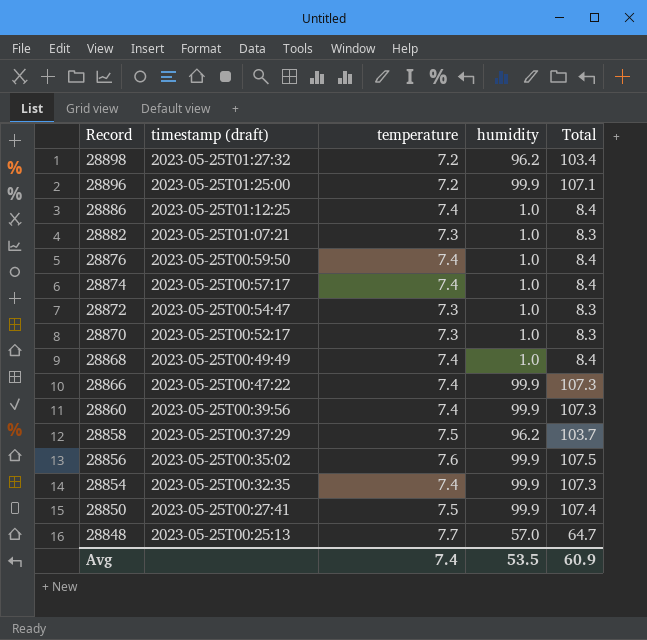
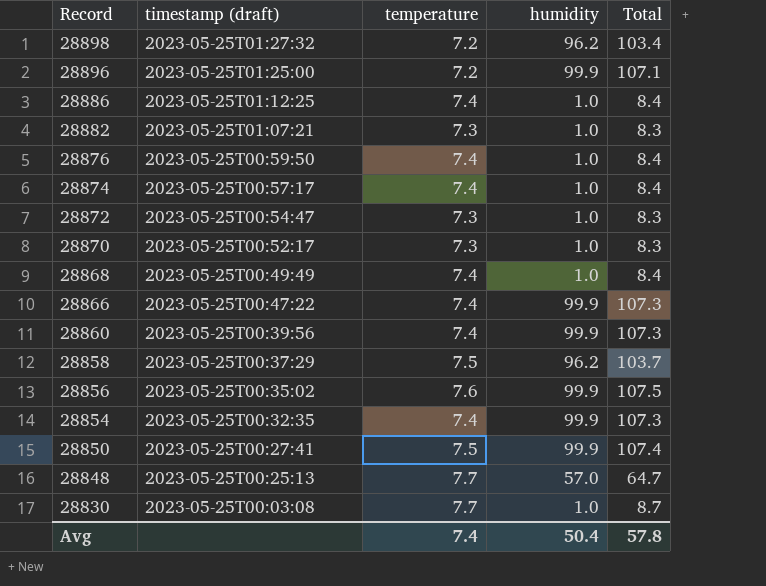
row 28830: none -> 2023-05-25T00:03:08 | 7.7 | 1.0 | 8.7
Avg | humidity: 53.5 -> 50.4
Avg | Total: 60.9 -> 57.8

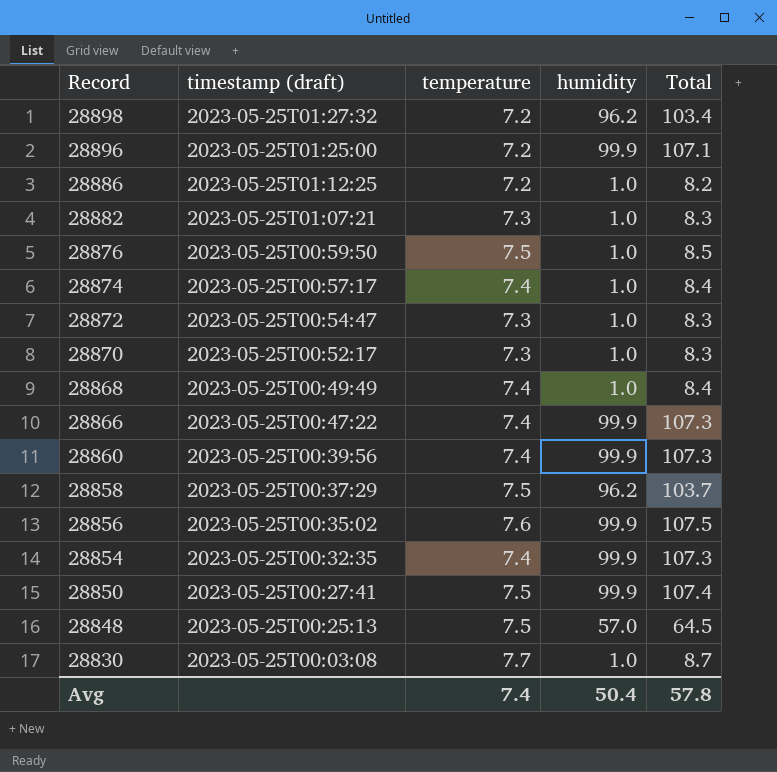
28886 | temperature: 7.4 -> 7.2
28886 | Total: 8.4 -> 8.2
28876 | temperature: 7.4 -> 7.5
28876 | Total: 8.4 -> 8.5
28848 | temperature: 7.7 -> 7.5
28848 | Total: 64.7 -> 64.5

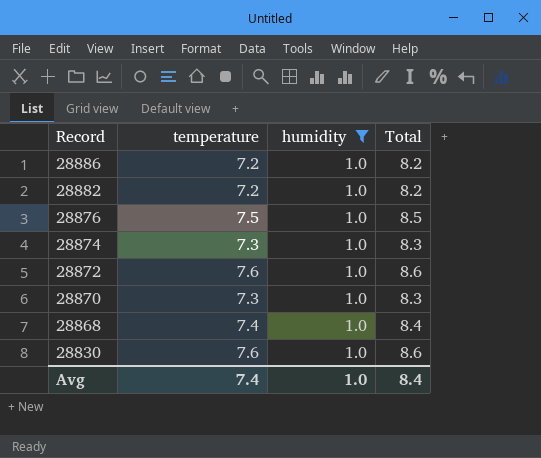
filter: none -> humidity = 1.0
column timestamp (draft) | position: 2 -> none
28882 | temperature: 7.3 -> 7.2
28882 | Total: 8.3 -> 8.2
28874 | temperature: 7.4 -> 7.3
28874 | Total: 8.4 -> 8.3
28872 | temperature: 7.3 -> 7.6
28872 | Total: 8.3 -> 8.6
28830 | temperature: 7.7 -> 7.6
28830 | Total: 8.7 -> 8.6
Avg | humidity: 50.4 -> 1.0
Avg | Total: 57.8 -> 8.4

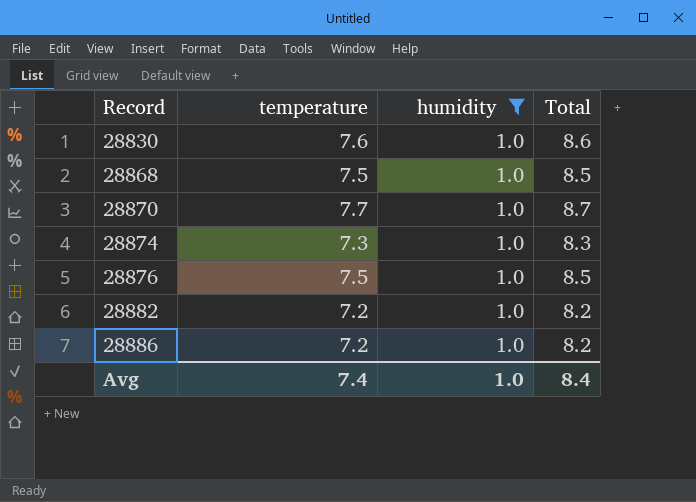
row order: Record descending -> Record ascending
row 28872: 7.6 | 1.0 | 8.6 -> none
28868 | temperature: 7.4 -> 7.5
28868 | Total: 8.4 -> 8.5
28870 | temperature: 7.3 -> 7.7
28870 | Total: 8.3 -> 8.7

